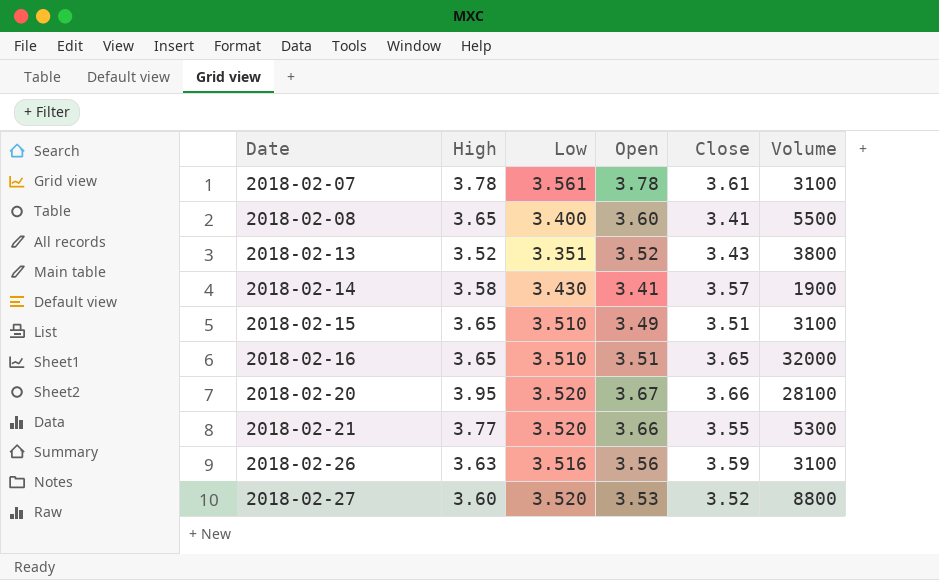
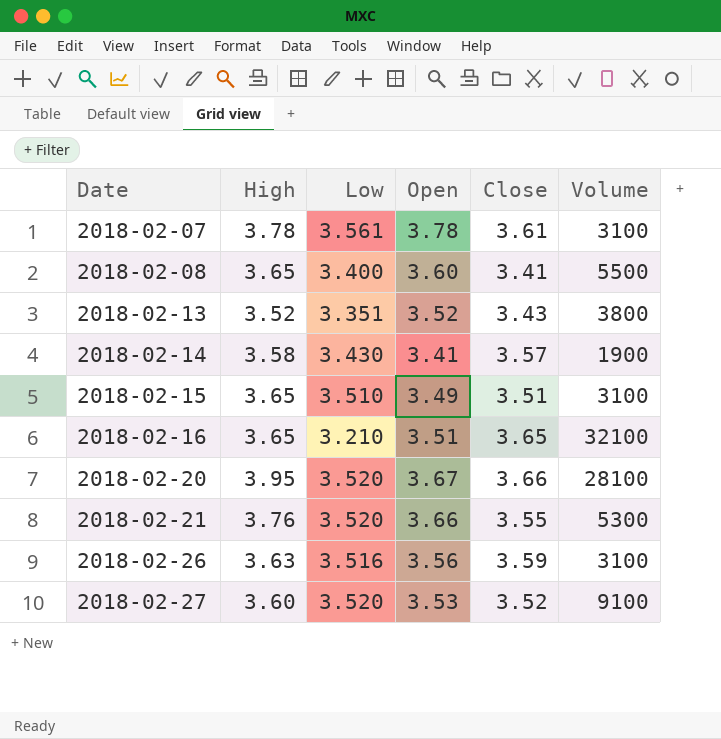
2018-02-16 | Low: 3.510 -> 3.210
2018-02-16 | Volume: 32000 -> 32100
2018-02-21 | High: 3.77 -> 3.76
2018-02-27 | Volume: 8800 -> 9100

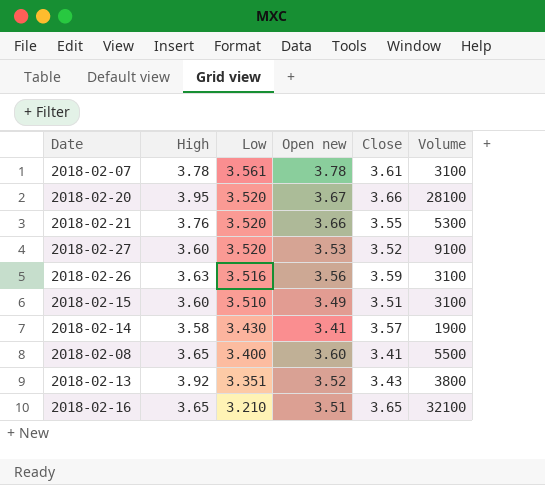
row order: Date ascending -> Low descending
column name: Open -> Open new
2018-02-15 | High: 3.65 -> 3.60
2018-02-13 | High: 3.52 -> 3.92

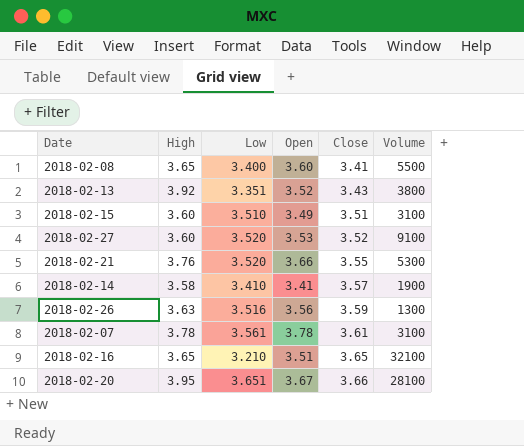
row order: Low descending -> Close ascending
column name: Open new -> Open
2018-02-14 | Low: 3.430 -> 3.410
2018-02-26 | Volume: 3100 -> 1300
2018-02-20 | Low: 3.520 -> 3.651

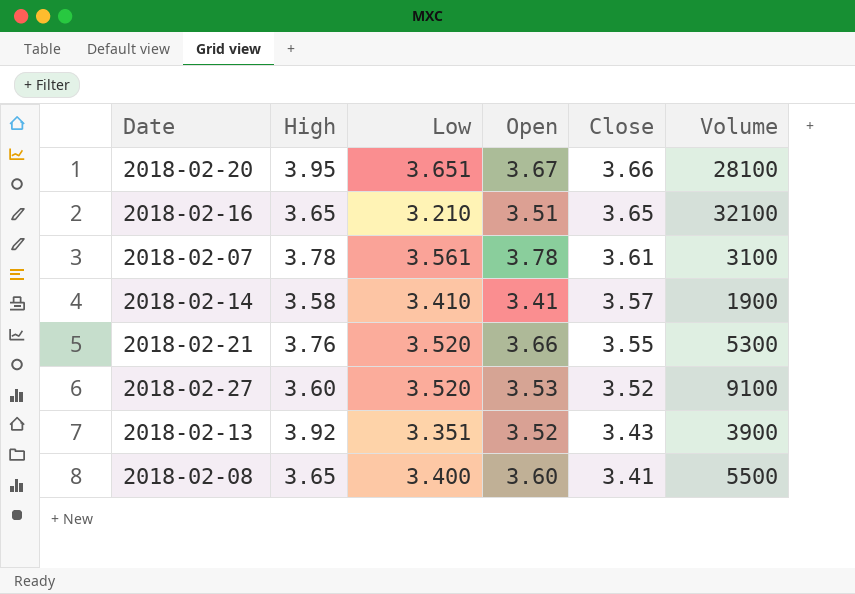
row order: Close ascending -> Close descending
row 2018-02-15: 3.60 | 3.510 | 3.49 | 3.51 | 3100 -> none
row 2018-02-26: 3.63 | 3.516 | 3.56 | 3.59 | 1300 -> none
2018-02-13 | Volume: 3800 -> 3900

